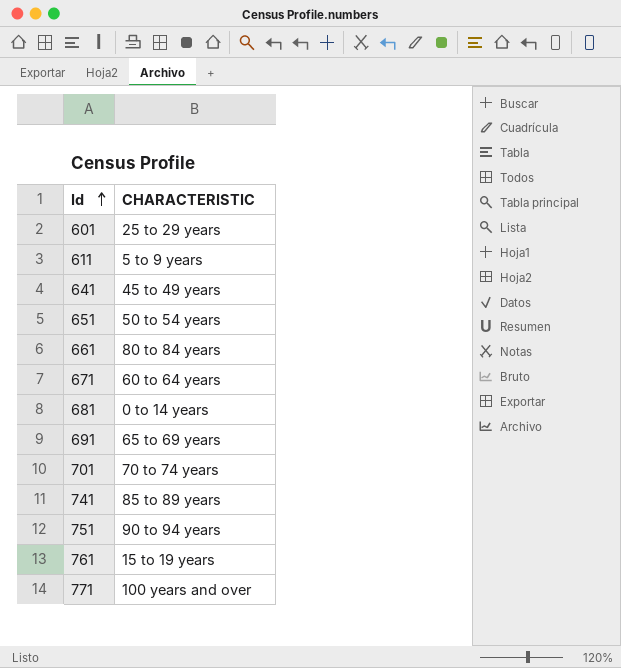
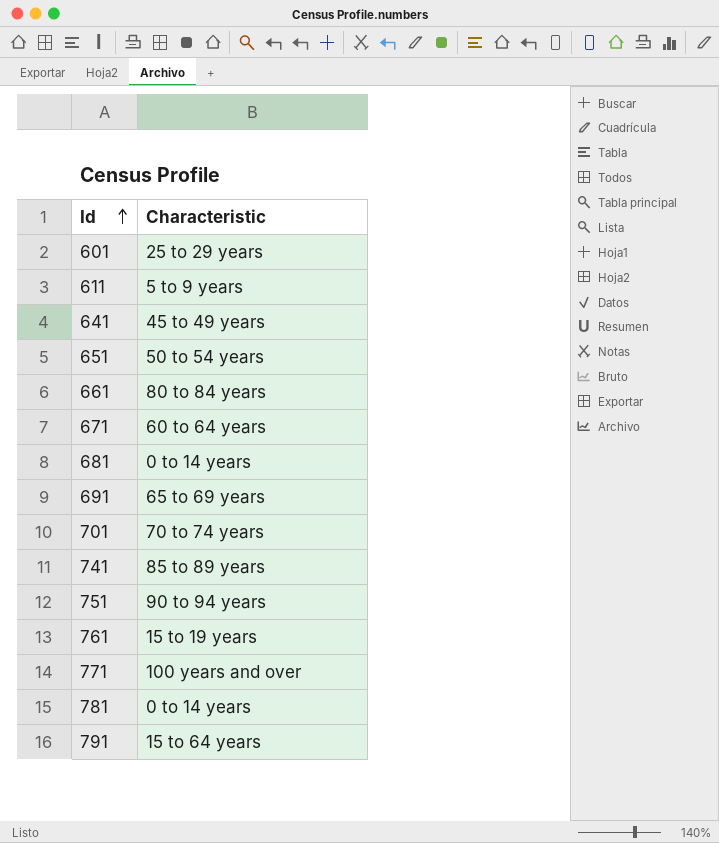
column name: CHARACTERISTIC -> Characteristic
row 781: none -> 0 to 14 years
row 791: none -> 15 to 64 years

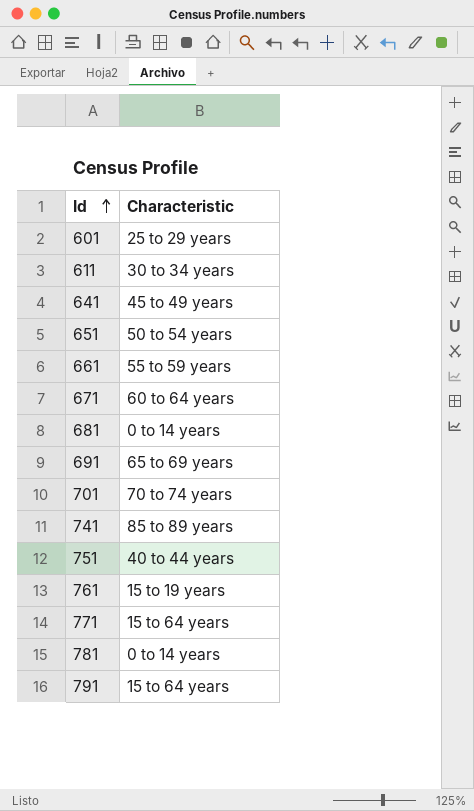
611 | Characteristic: 5 to 9 years -> 30 to 34 years
661 | Characteristic: 80 to 84 years -> 55 to 59 years
751 | Characteristic: 90 to 94 years -> 40 to 44 years
771 | Characteristic: 100 years and over -> 15 to 64 years

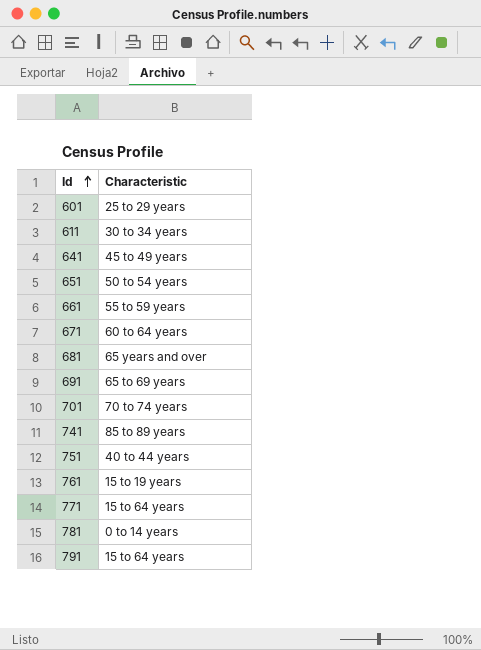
681 | Characteristic: 0 to 14 years -> 65 years and over

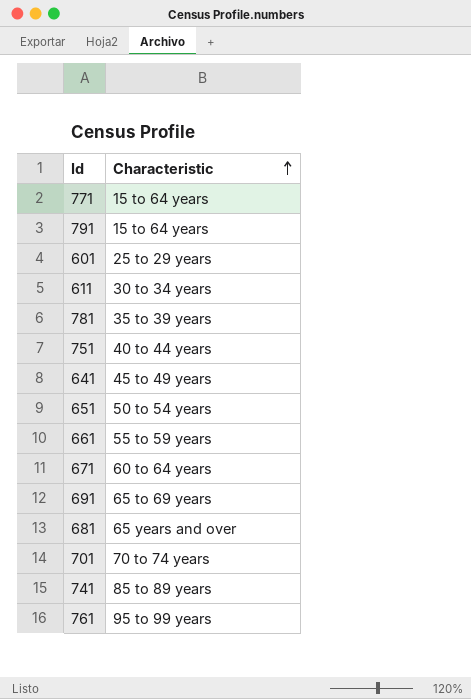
row order: Id ascending -> Characteristic ascending
781 | Characteristic: 0 to 14 years -> 35 to 39 years
761 | Characteristic: 15 to 19 years -> 95 to 99 years

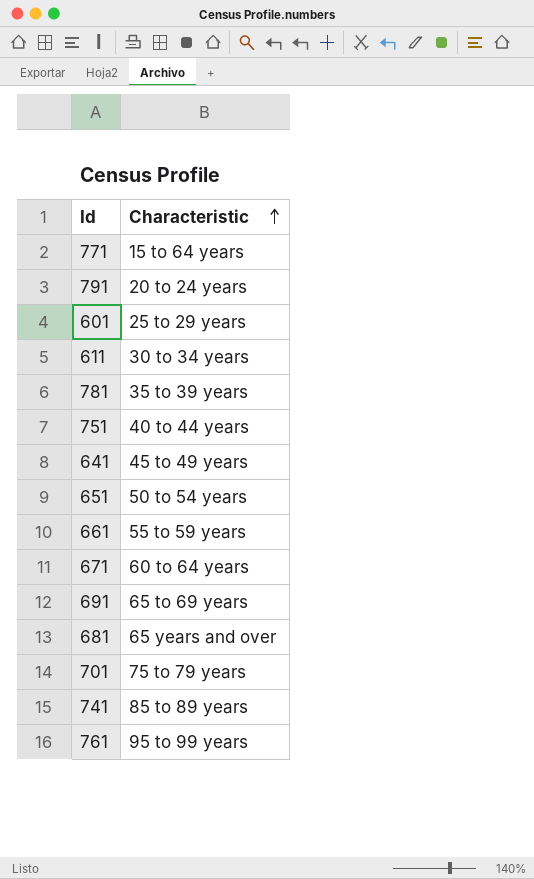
791 | Characteristic: 15 to 64 years -> 20 to 24 years
701 | Characteristic: 70 to 74 years -> 75 to 79 years

